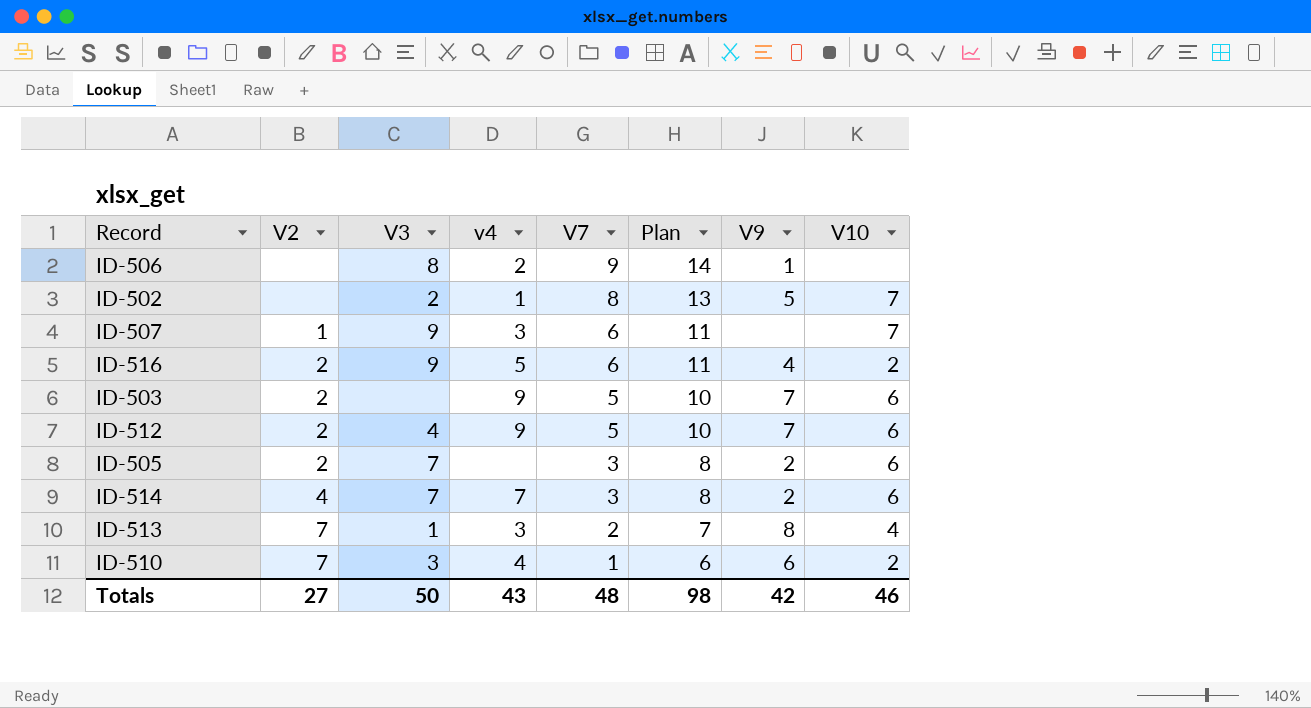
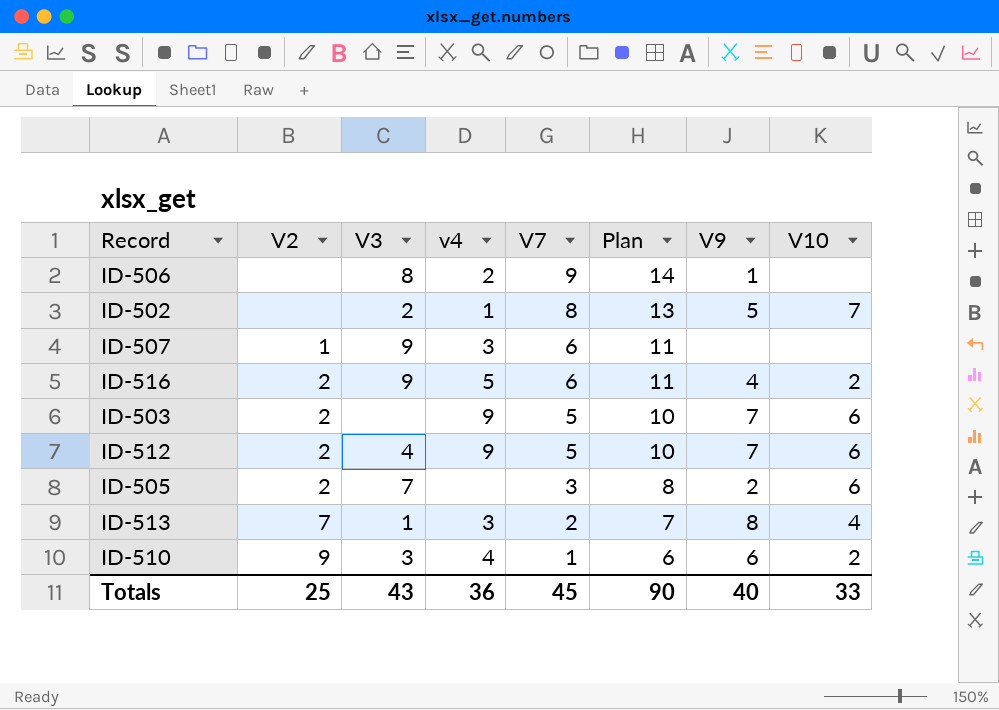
row ID-514: 4 | 7 | 7 | 3 | 8 | 2 | 6 -> none
ID-507 | V10: 7 -> none
ID-510 | V2: 7 -> 9
Totals | V2: 27 -> 25
Totals | V3: 50 -> 43
Totals | v4: 43 -> 36
Totals | V7: 48 -> 45
Totals | Plan: 98 -> 90
Totals | V9: 42 -> 40
Totals | V10: 46 -> 33

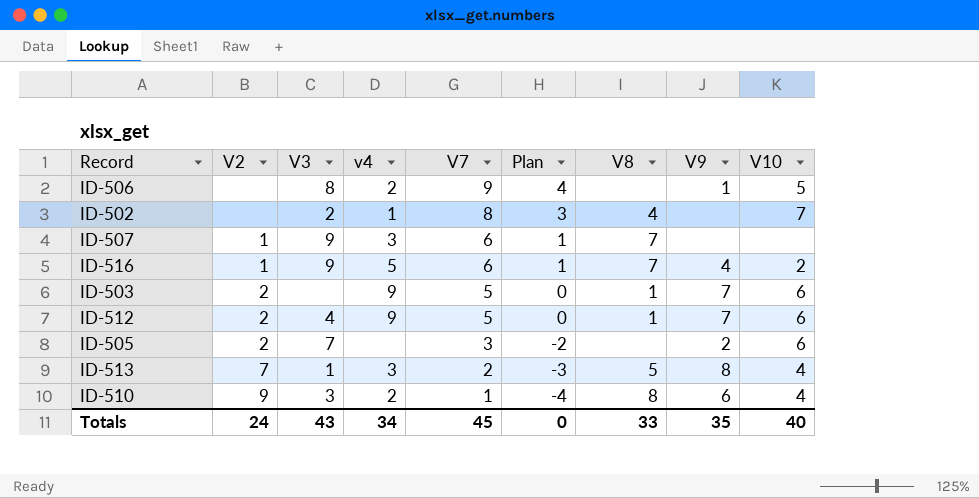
column Plan | formula: [V7] + 5 -> [V7] - 5
column V8 | position: none -> 7
ID-506 | V10: none -> 5
ID-502 | V9: 5 -> none
ID-516 | V2: 2 -> 1
ID-510 | v4: 4 -> 2
ID-510 | V10: 2 -> 4
Totals | V2: 25 -> 24
Totals | v4: 36 -> 34
Totals | Plan: 90 -> 0
Totals | V9: 40 -> 35
Totals | V10: 33 -> 40

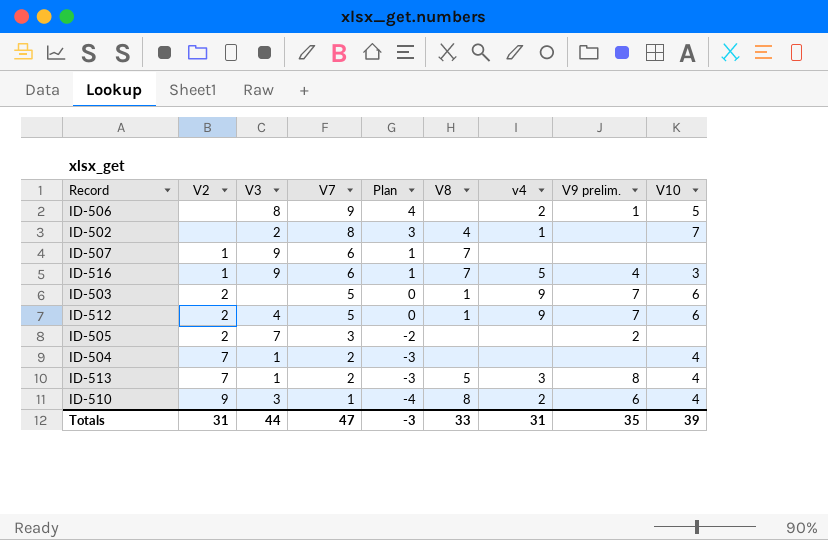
column v4 | position: 4 -> 7
column name: V9 -> V9 prelim.
ID-507 | v4: 3 -> none
ID-516 | V10: 2 -> 3
ID-505 | V10: 6 -> none
row ID-504: none -> 7 | 1 | 2 | -3 | none | none | none | 4
Totals | V2: 24 -> 31
Totals | V3: 43 -> 44
Totals | V7: 45 -> 47
Totals | Plan: 0 -> -3
Totals | v4: 34 -> 31
Totals | V10: 40 -> 39

